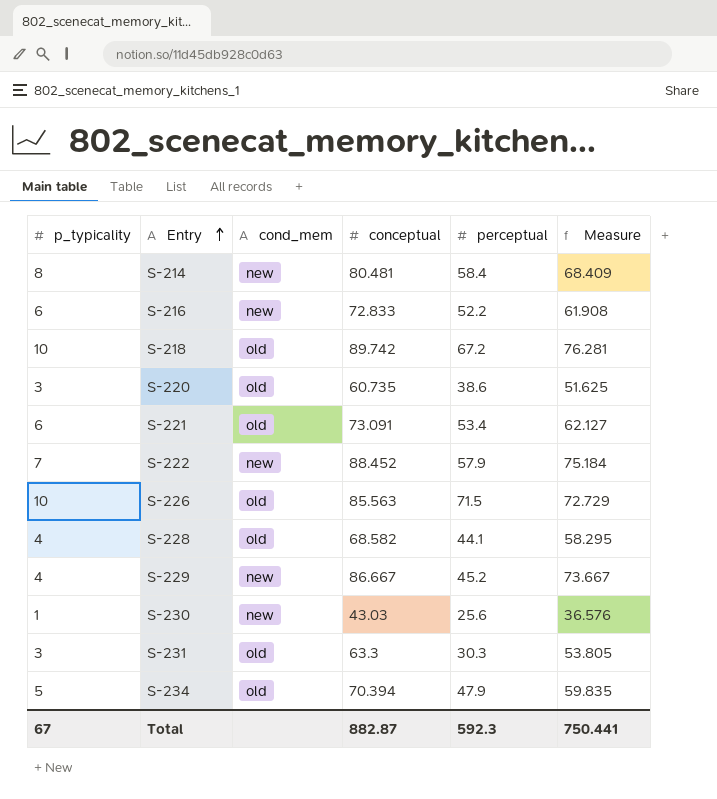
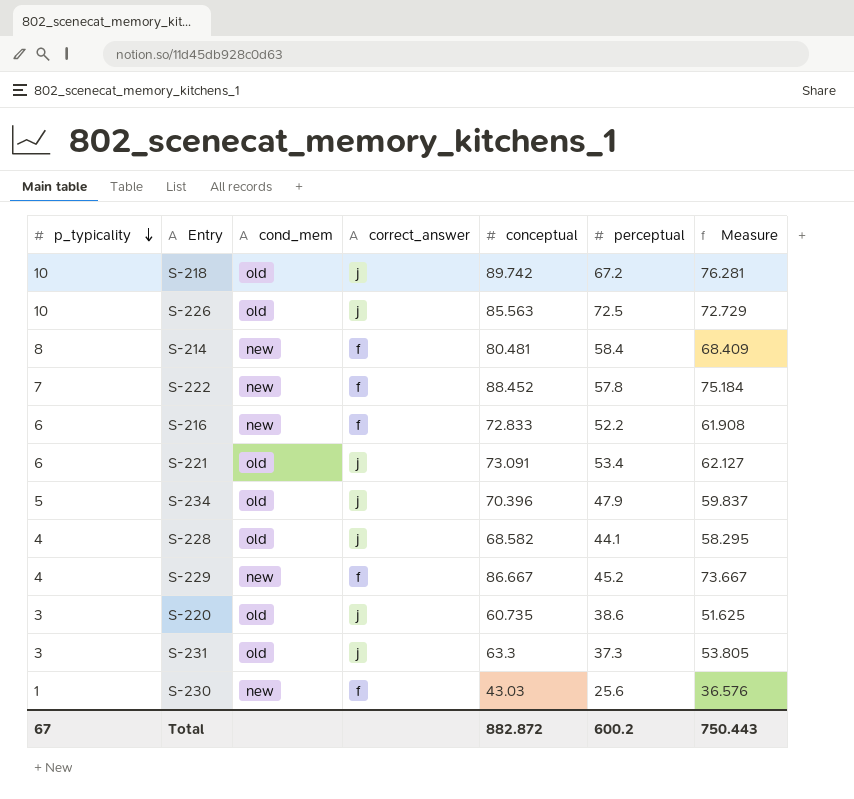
row order: Entry ascending -> p_typicality descending
column correct_answer | position: none -> 4
S-226 | perceptual: 71.5 -> 72.5
S-222 | perceptual: 57.9 -> 57.8
S-234 | conceptual: 70.394 -> 70.396
S-234 | Measure: 59.835 -> 59.837
S-231 | perceptual: 30.3 -> 37.3
Total | conceptual: 882.87 -> 882.872
Total | perceptual: 592.3 -> 600.2
Total | Measure: 750.441 -> 750.443

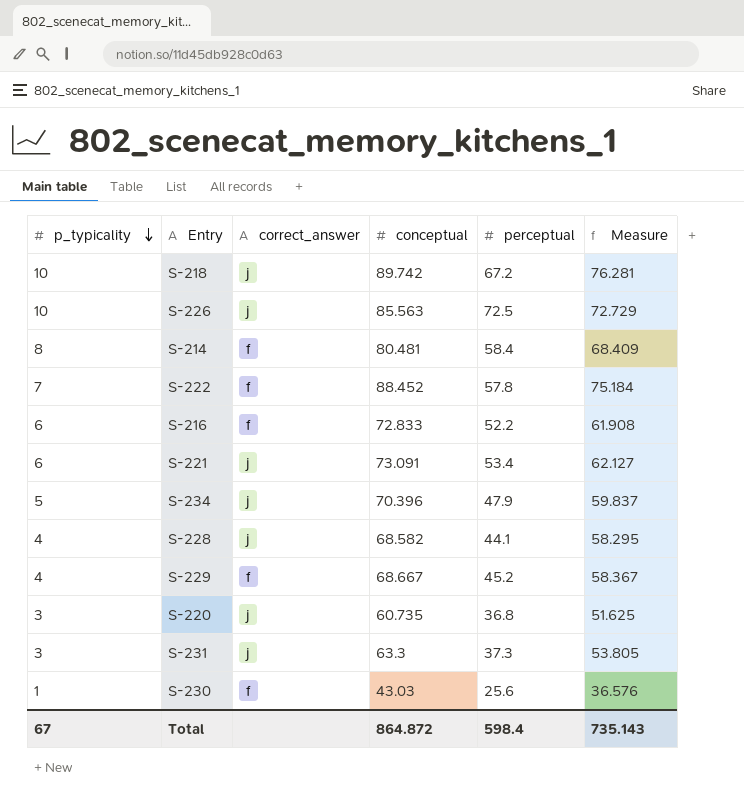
column cond_mem | position: 3 -> none
S-229 | conceptual: 86.667 -> 68.667
S-229 | Measure: 73.667 -> 58.367
S-220 | perceptual: 38.6 -> 36.8
Total | conceptual: 882.872 -> 864.872
Total | perceptual: 600.2 -> 598.4
Total | Measure: 750.443 -> 735.143

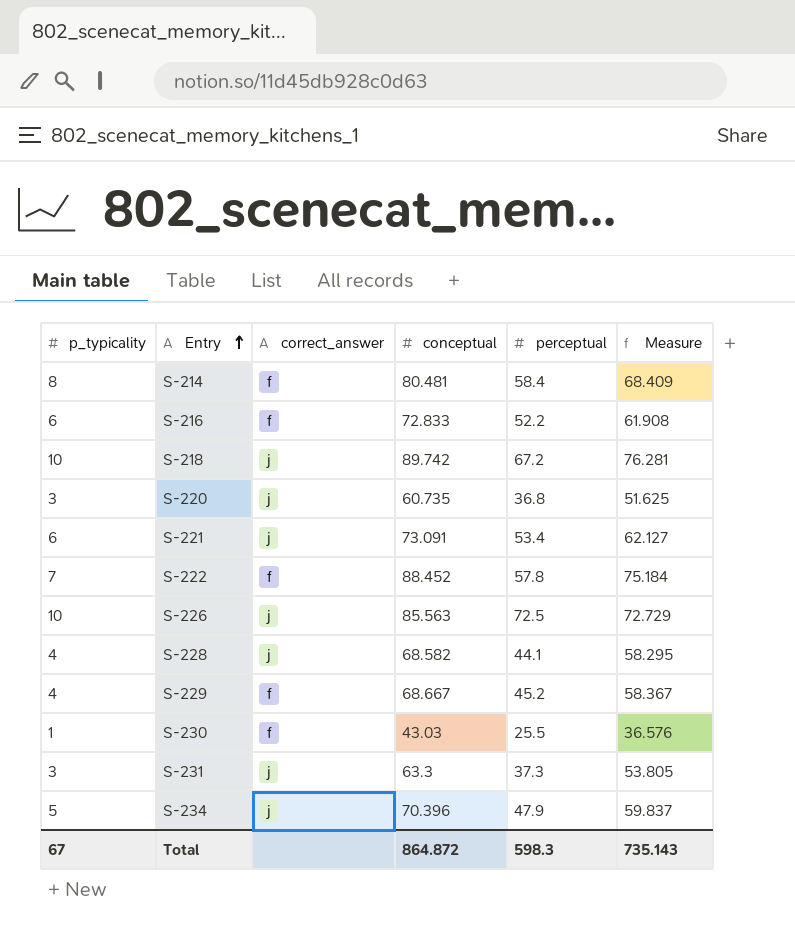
row order: p_typicality descending -> Entry ascending
S-230 | perceptual: 25.6 -> 25.5
Total | perceptual: 598.4 -> 598.3

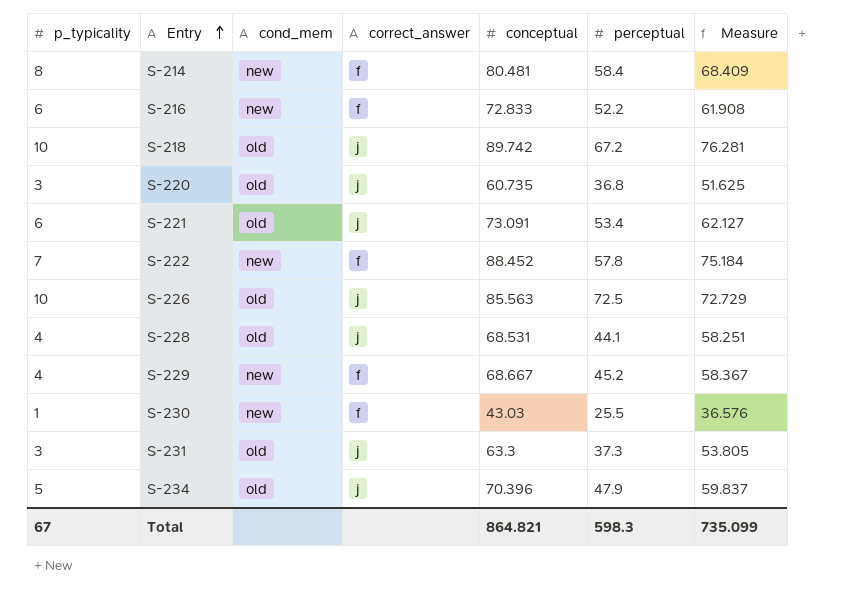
column cond_mem | position: none -> 3
S-228 | conceptual: 68.582 -> 68.531
S-228 | Measure: 58.295 -> 58.251
Total | conceptual: 864.872 -> 864.821
Total | Measure: 735.143 -> 735.099

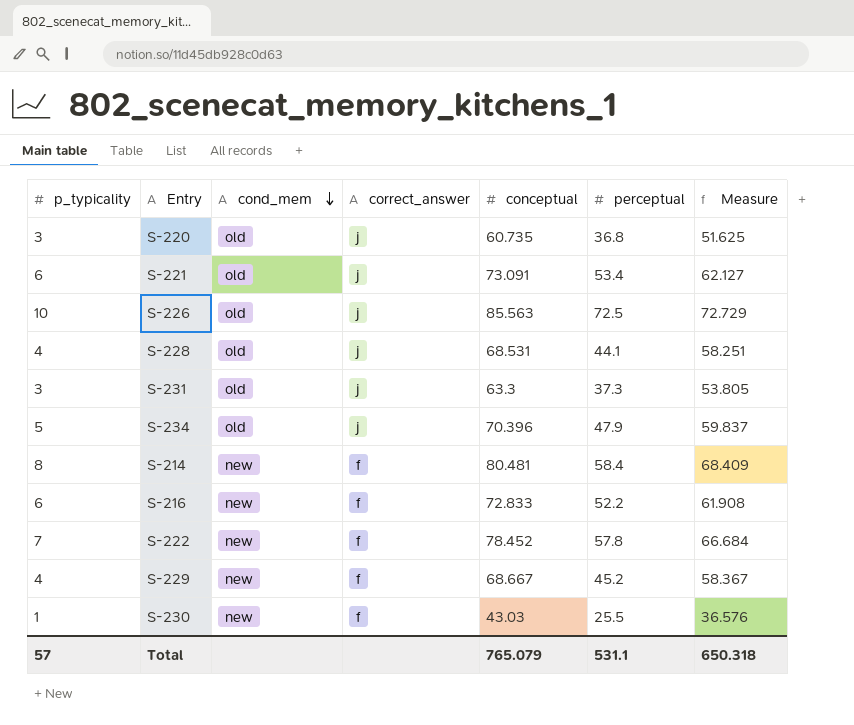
row order: Entry ascending -> cond_mem descending
row S-218: 10 | old | j | 89.742 | 67.2 | 76.281 -> none
S-222 | conceptual: 88.452 -> 78.452
S-222 | Measure: 75.184 -> 66.684
Total | p_typicality: 67 -> 57
Total | conceptual: 864.821 -> 765.079
Total | perceptual: 598.3 -> 531.1
Total | Measure: 735.099 -> 650.318

